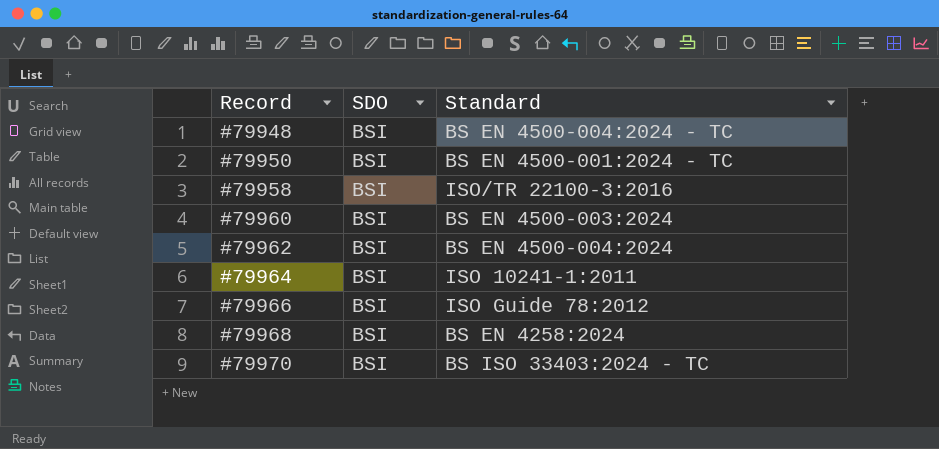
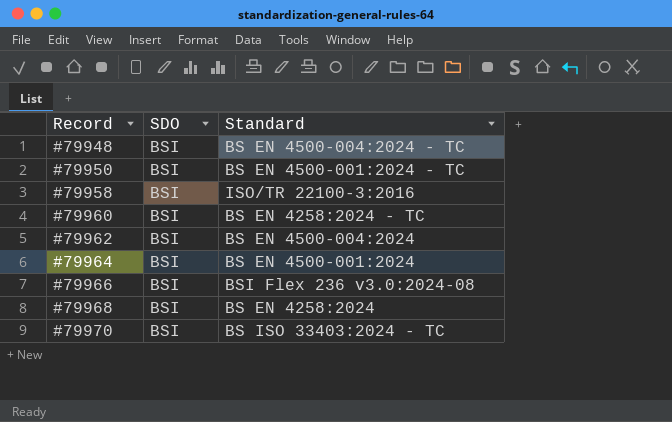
#79960 | Standard: BS EN 4500-003:2024 -> BS EN 4258:2024 - TC
#79964 | Standard: ISO 10241-1:2011 -> BS EN 4500-001:2024
#79966 | Standard: ISO Guide 78:2012 -> BSI Flex 236 v3.0:2024-08

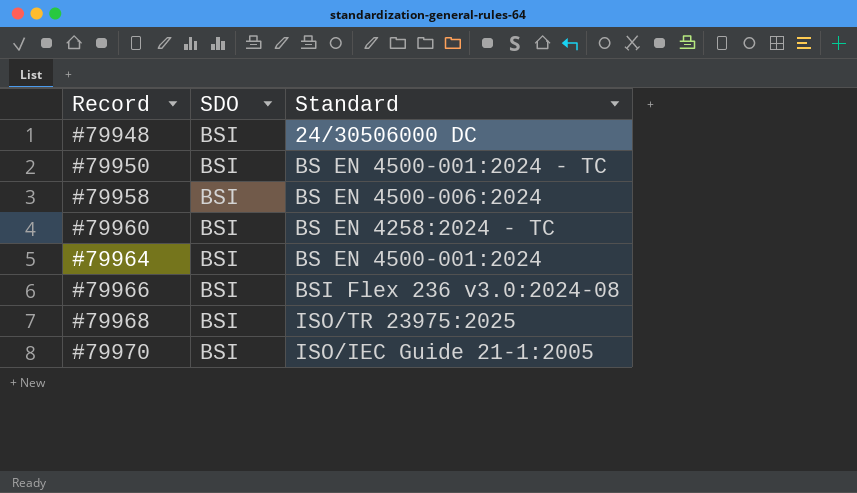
row #79962: BSI | BS EN 4500-004:2024 -> none
#79948 | Standard: BS EN 4500-004:2024 - TC -> 24/30506000 DC
#79958 | Standard: ISO/TR 22100-3:2016 -> BS EN 4500-006:2024
#79968 | Standard: BS EN 4258:2024 -> ISO/TR 23975:2025
#79970 | Standard: BS ISO 33403:2024 - TC -> ISO/IEC Guide 21-1:2005

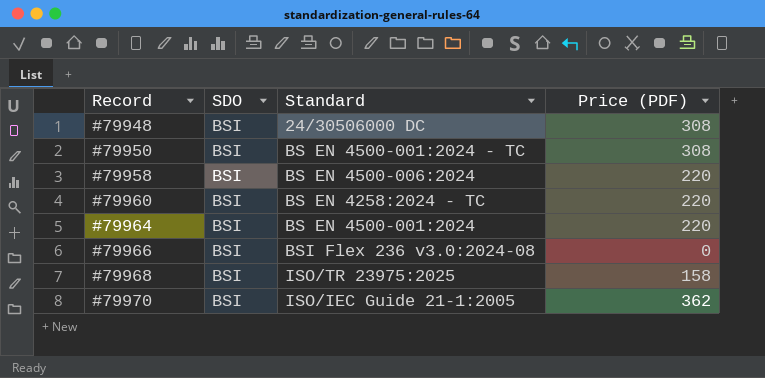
column Price (PDF) | position: none -> 4

